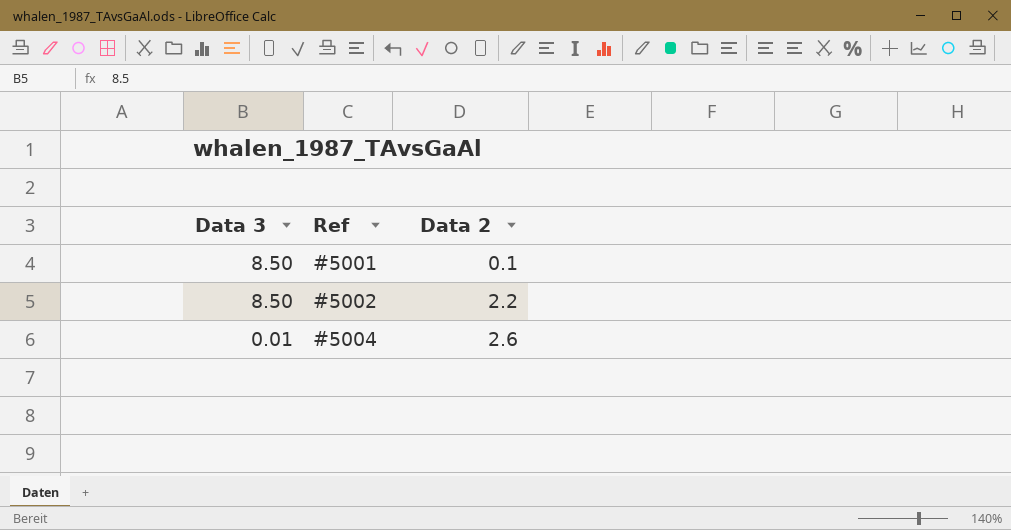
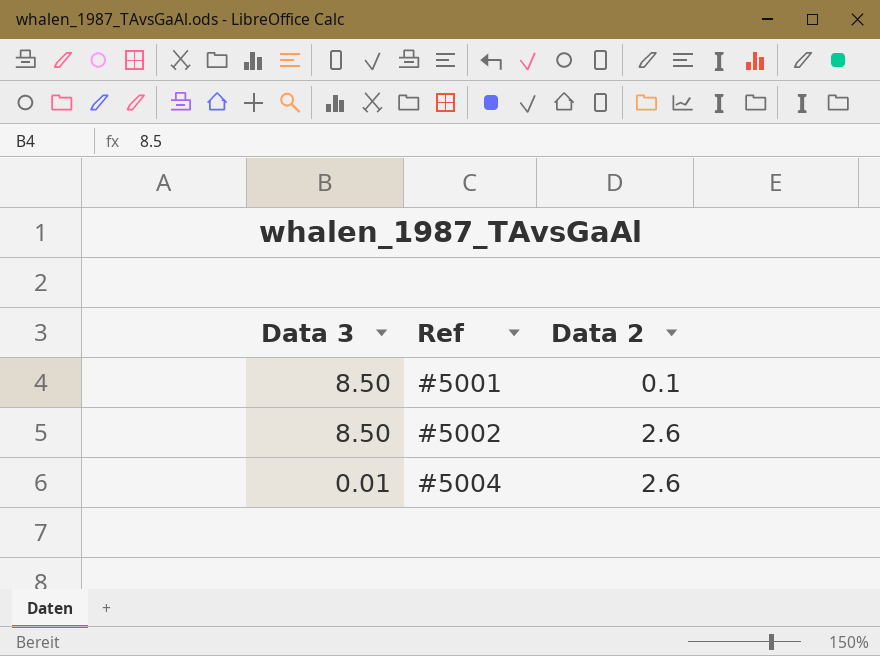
#5002 | Data 2: 2.2 -> 2.6

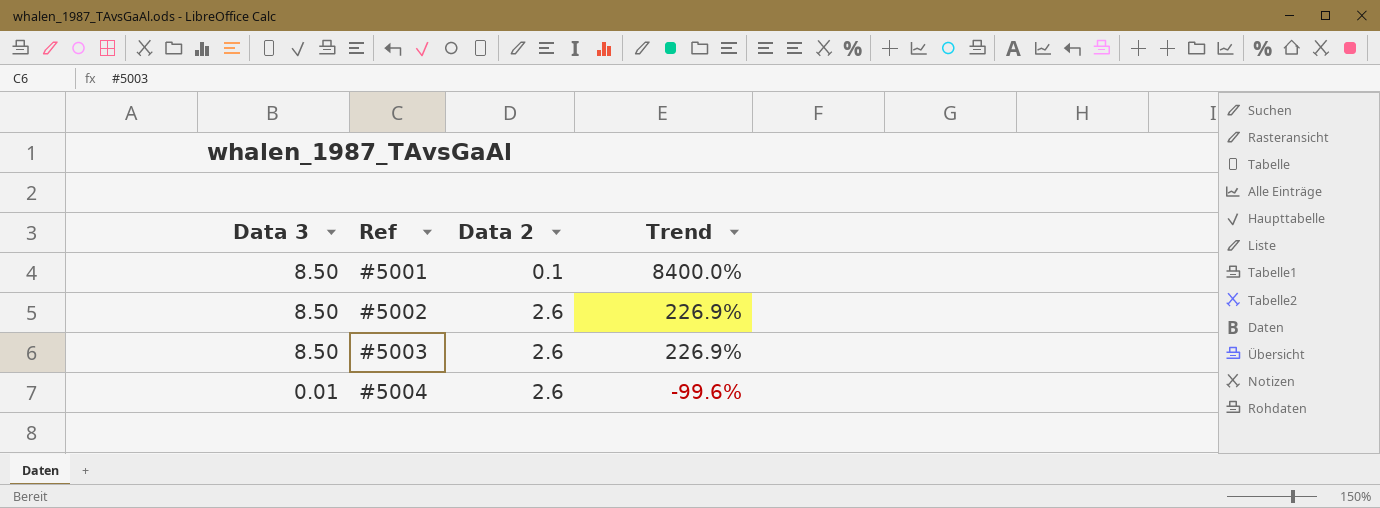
column Trend | formula: none -> ([Data 3] - [Data 2]) / [Data 2]
row #5003: none -> 8.50 | 2.6 | 226.9%

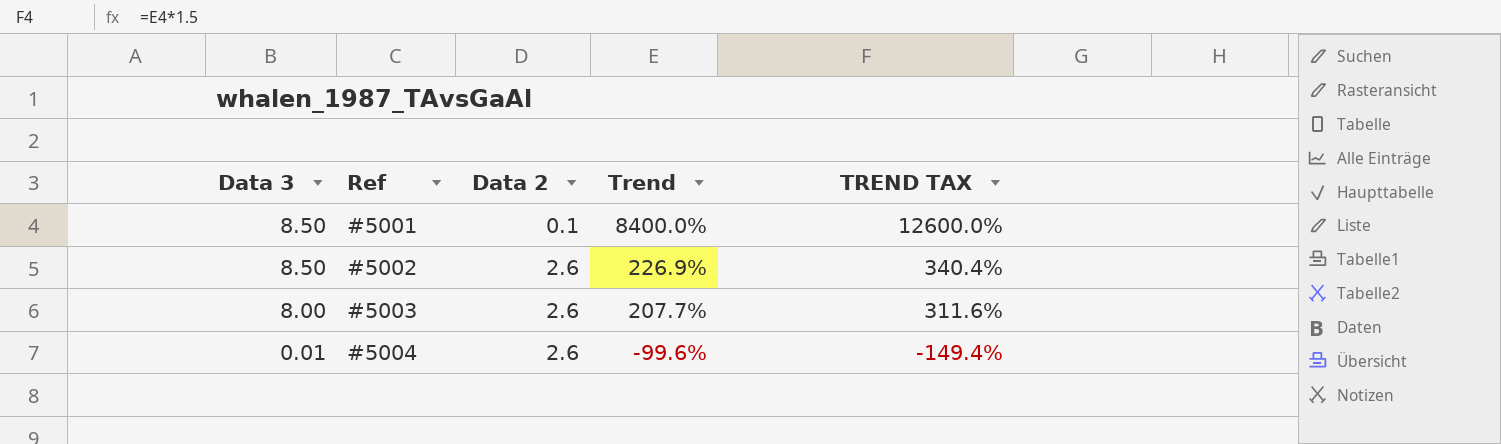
column TREND TAX | formula: none -> [Trend] * 1.5
#5003 | Data 3: 8.50 -> 8.00
#5003 | Trend: 226.9% -> 207.7%

